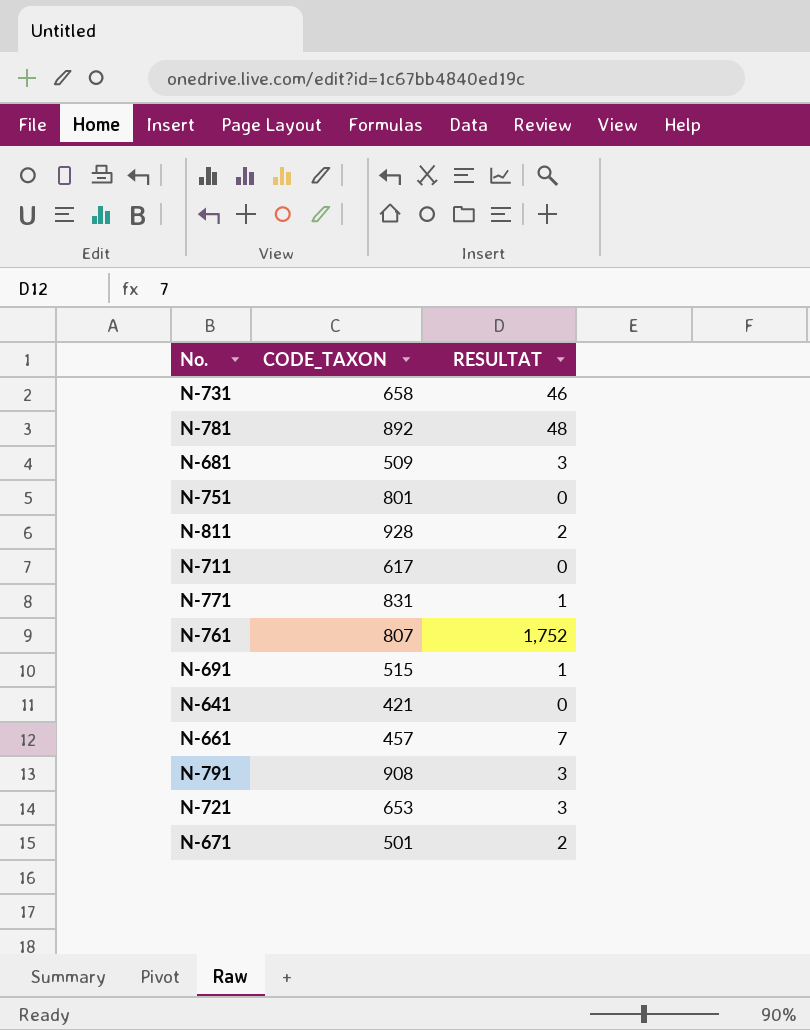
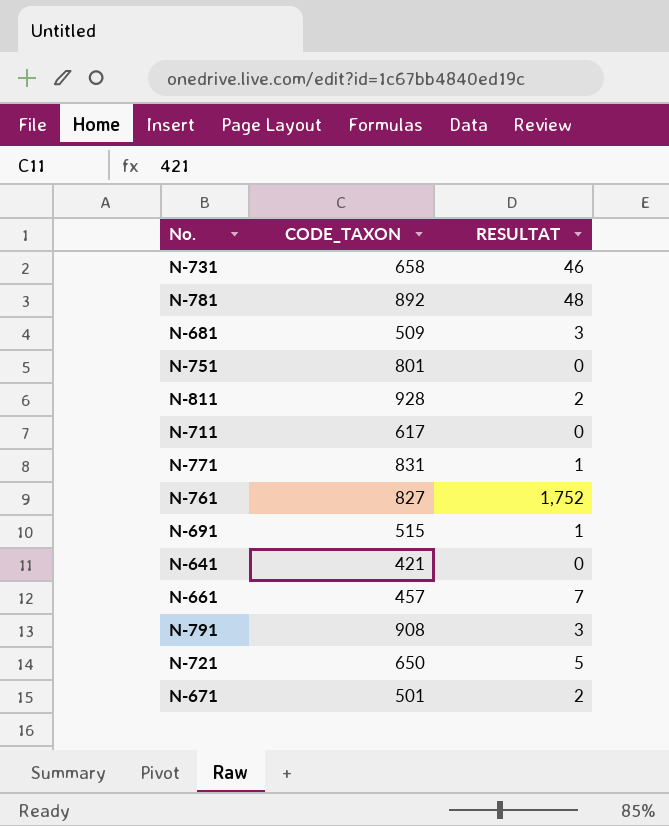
N-761 | CODE_TAXON: 807 -> 827
N-721 | CODE_TAXON: 653 -> 650
N-721 | RESULTAT: 3 -> 5

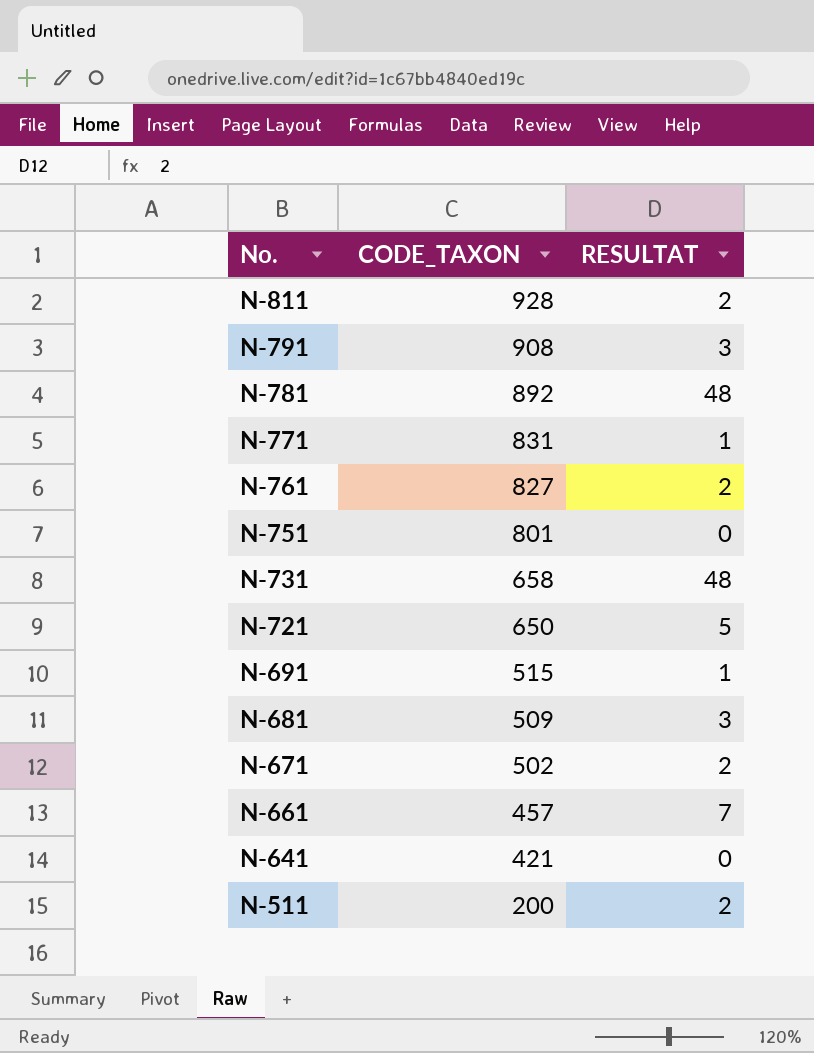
row order: none -> No. descending
row N-711: 617 | 0 -> none
N-761 | RESULTAT: 1,752 -> 2
N-731 | RESULTAT: 46 -> 48
N-671 | CODE_TAXON: 501 -> 502
row N-511: none -> 200 | 2

